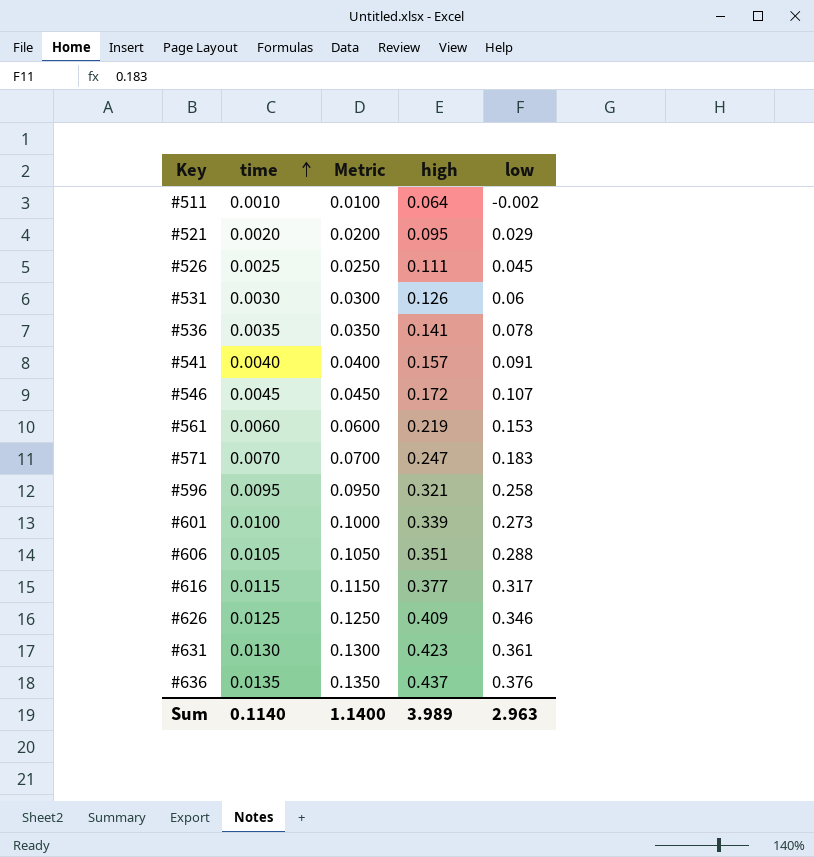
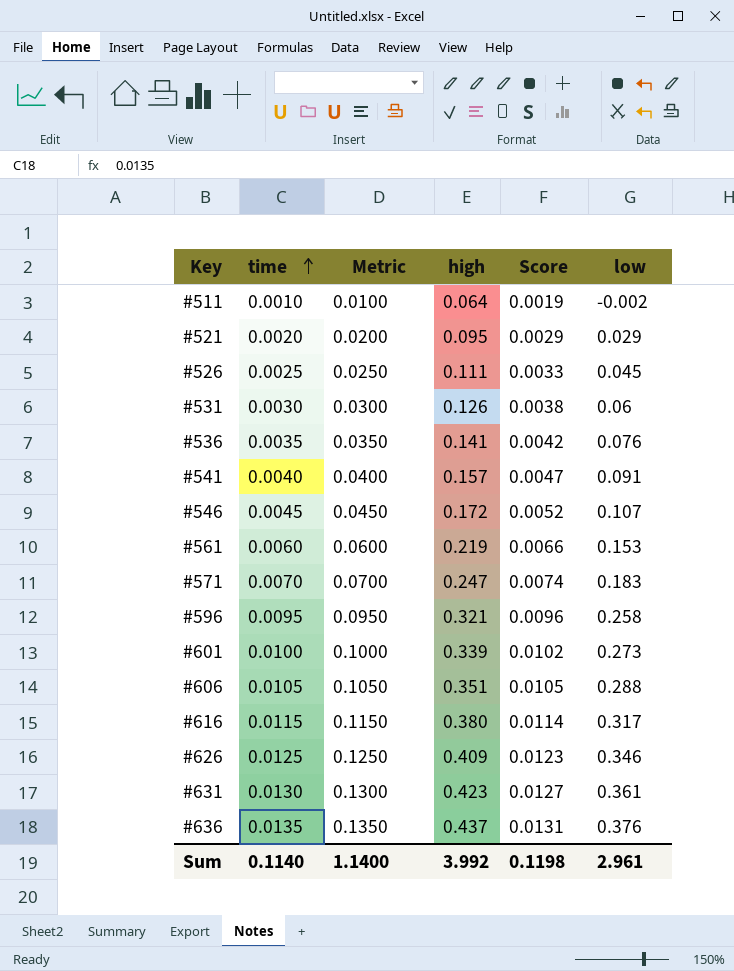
column Score | formula: none -> [high] * 0.03
#536 | low: 0.078 -> 0.076
#616 | high: 0.377 -> 0.380
Sum | high: 3.989 -> 3.992
Sum | low: 2.963 -> 2.961

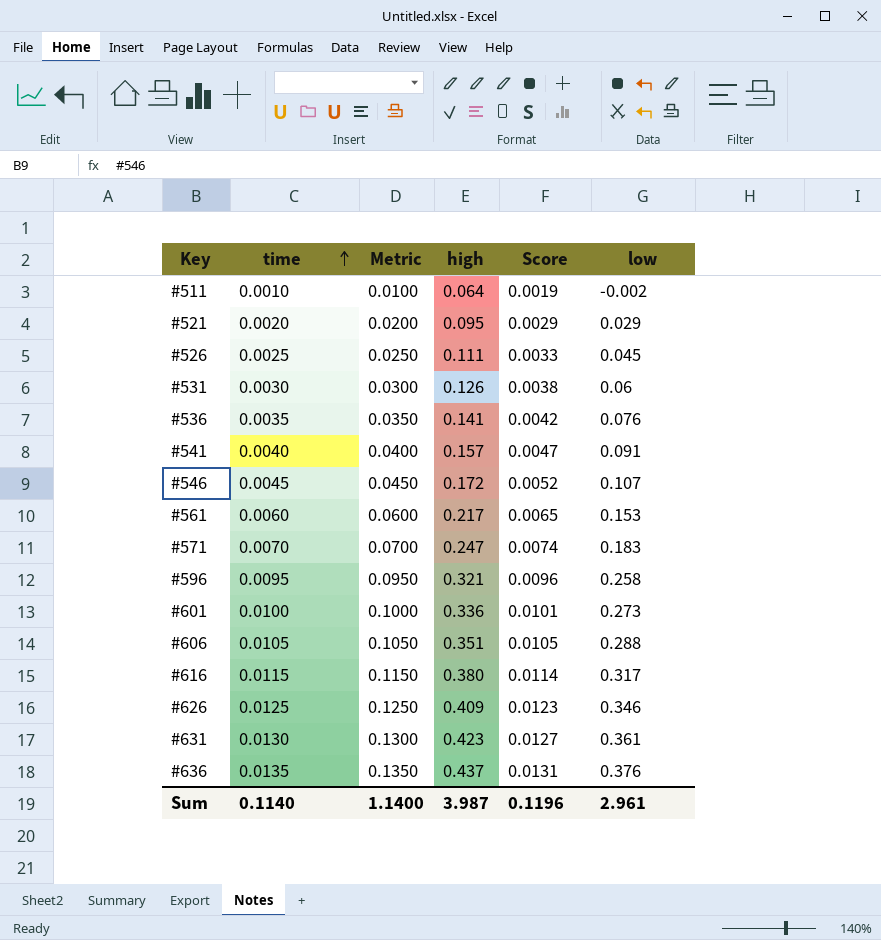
#561 | high: 0.219 -> 0.217
#561 | Score: 0.0066 -> 0.0065
#601 | high: 0.339 -> 0.336
#601 | Score: 0.0102 -> 0.0101
Sum | high: 3.992 -> 3.987
Sum | Score: 0.1198 -> 0.1196

